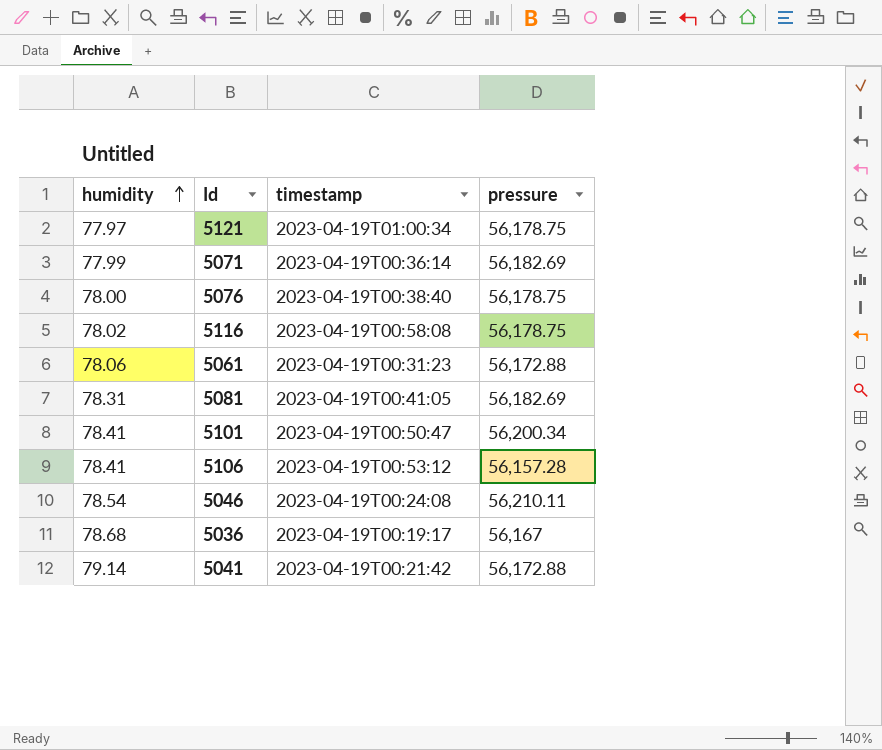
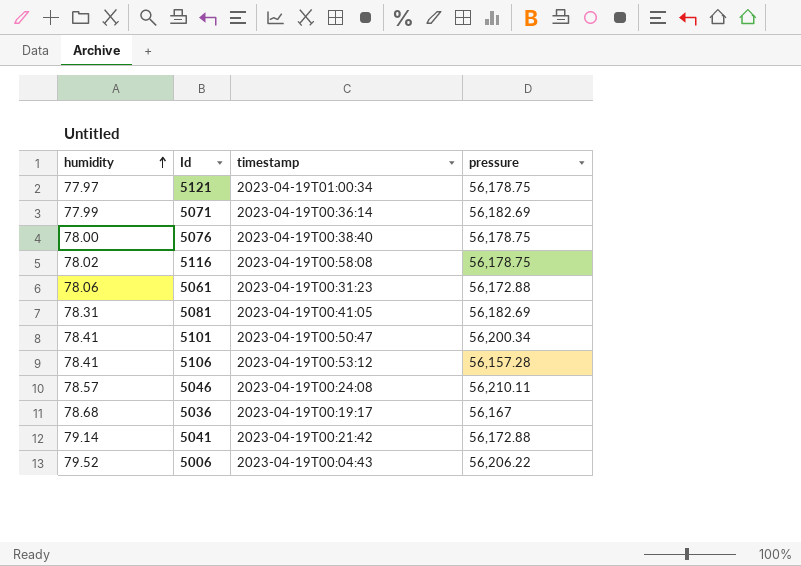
5046 | humidity: 78.54 -> 78.57
row 5006: none -> 79.52 | 2023-04-19T00:04:43 | 56,206.22

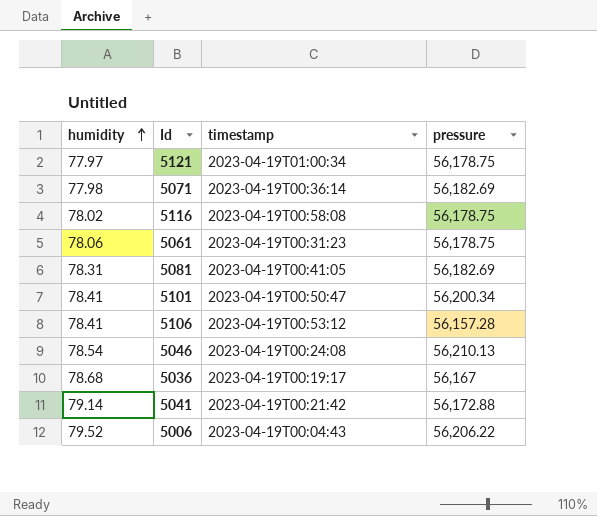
row 5076: 78.00 | 2023-04-19T00:38:40 | 56,178.75 -> none
5071 | humidity: 77.99 -> 77.98
5061 | pressure: 56,172.88 -> 56,178.75
5046 | humidity: 78.57 -> 78.54
5046 | pressure: 56,210.11 -> 56,210.13

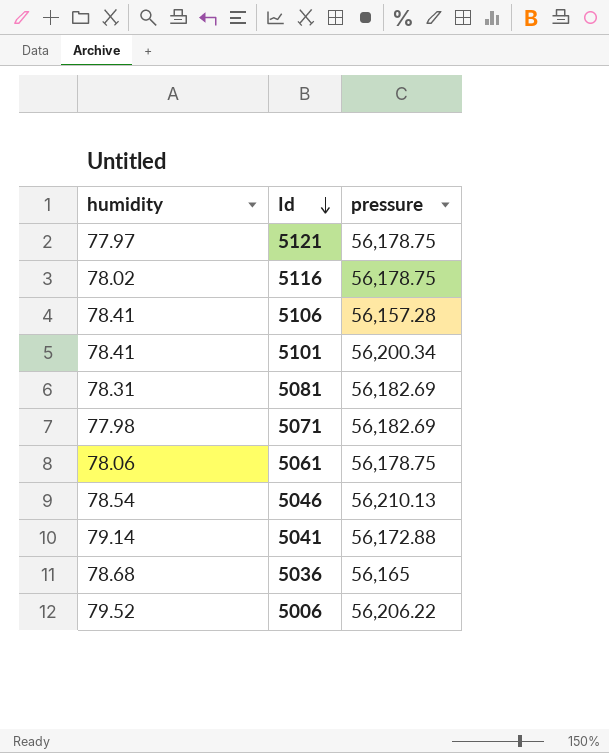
row order: humidity ascending -> Id descending
column timestamp | position: 3 -> none
5036 | pressure: 56,167 -> 56,165

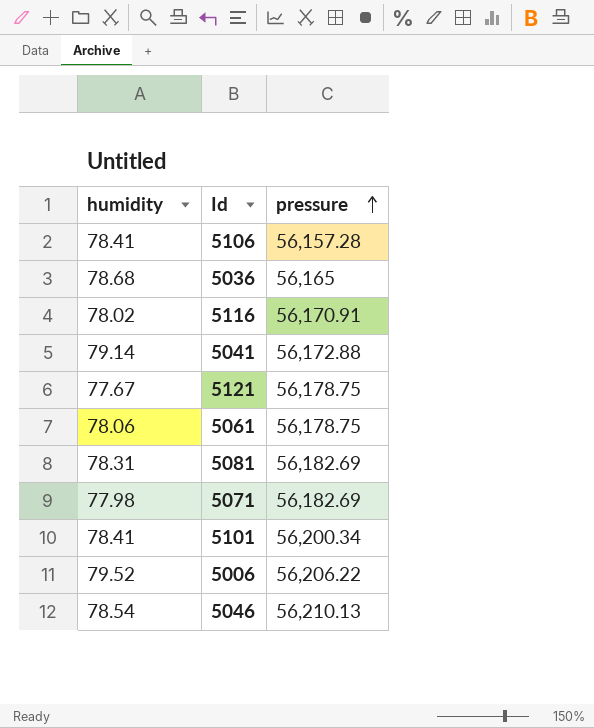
row order: Id descending -> pressure ascending
5116 | pressure: 56,178.75 -> 56,170.91
5121 | humidity: 77.97 -> 77.67

